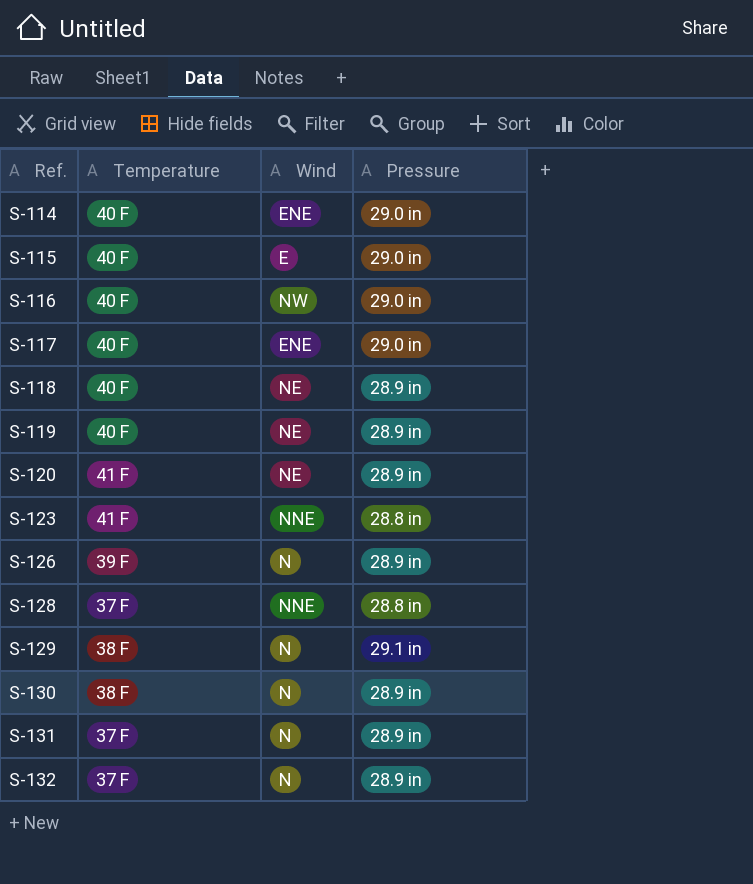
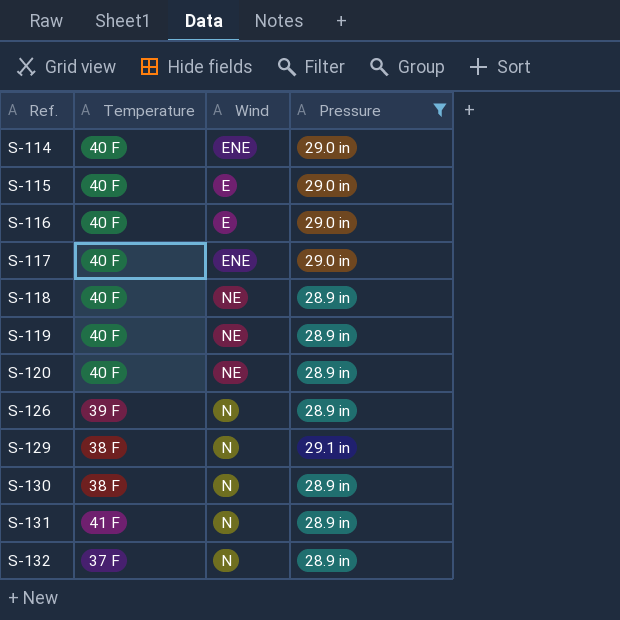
filter: none -> Pressure != 28.8 in
S-116 | Wind: NW -> E
S-120 | Temperature: 41 F -> 40 F
S-131 | Temperature: 37 F -> 41 F

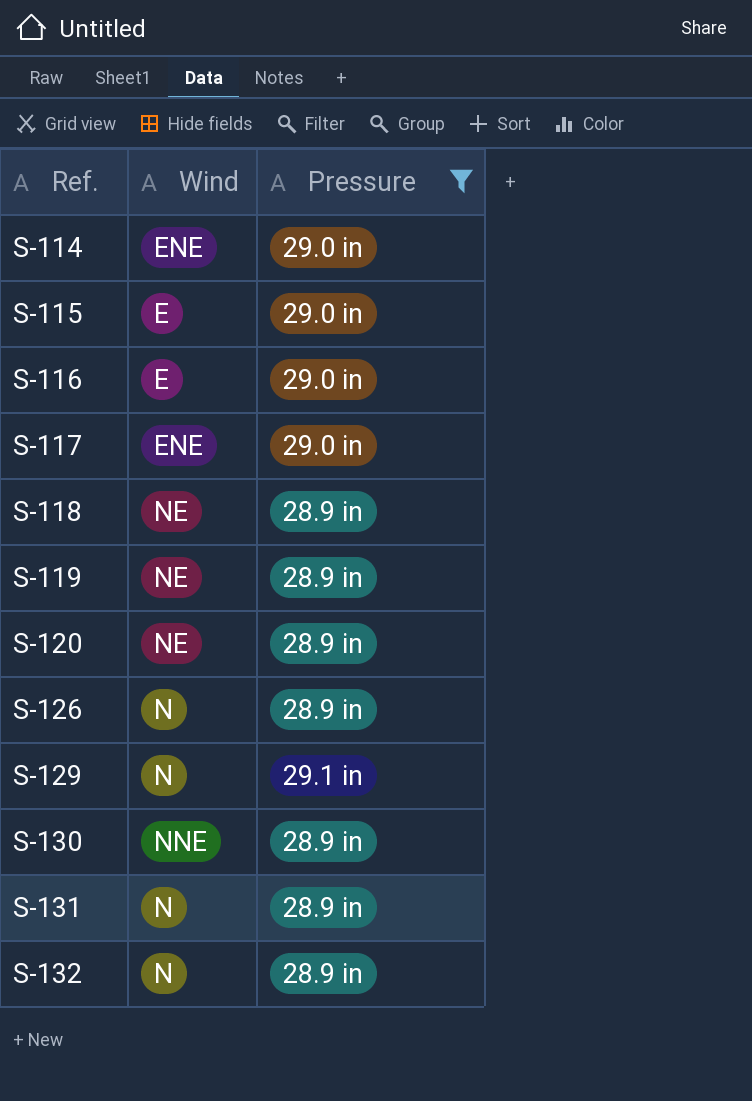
column Temperature | position: 2 -> none
S-130 | Wind: N -> NNE

